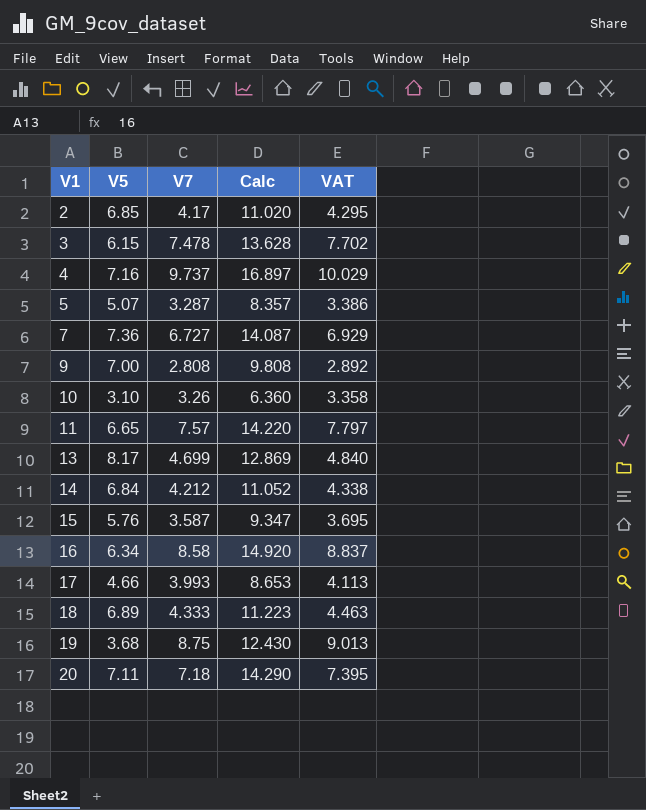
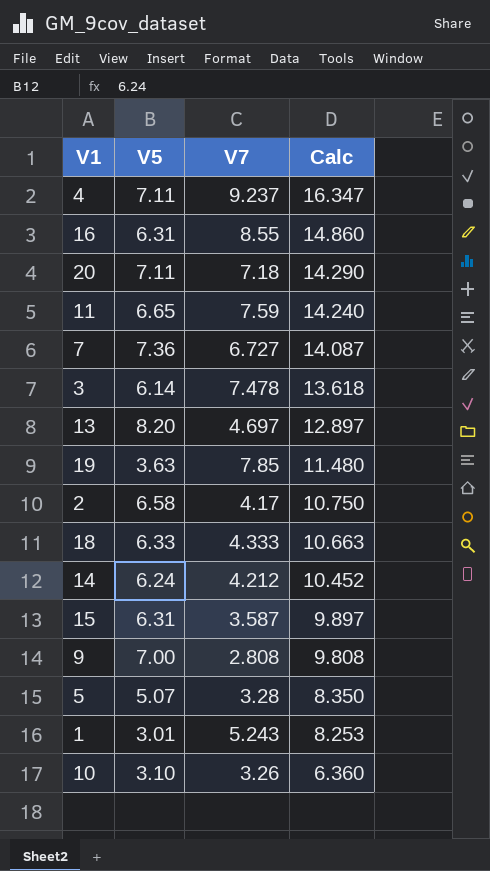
row order: V1 ascending -> Calc descending
column VAT | formula: [V7] * 1.03 -> none
row 17: 4.66 | 3.993 | 8.653 | 4.113 -> none
4 | V5: 7.16 -> 7.11
4 | V7: 9.737 -> 9.237
4 | Calc: 16.897 -> 16.347
16 | V5: 6.34 -> 6.31
16 | V7: 8.58 -> 8.55
16 | Calc: 14.920 -> 14.860
11 | V7: 7.57 -> 7.59
11 | Calc: 14.220 -> 14.240
3 | V5: 6.15 -> 6.14
3 | Calc: 13.628 -> 13.618
13 | V5: 8.17 -> 8.20
13 | V7: 4.699 -> 4.697
13 | Calc: 12.869 -> 12.897
19 | V5: 3.68 -> 3.63
19 | V7: 8.75 -> 7.85
19 | Calc: 12.430 -> 11.480
2 | V5: 6.85 -> 6.58
2 | Calc: 11.020 -> 10.750
18 | V5: 6.89 -> 6.33
18 | Calc: 11.223 -> 10.663
14 | V5: 6.84 -> 6.24
14 | Calc: 11.052 -> 10.452
15 | V5: 5.76 -> 6.31
15 | Calc: 9.347 -> 9.897
5 | V7: 3.287 -> 3.28
5 | Calc: 8.357 -> 8.350
row 1: none -> 3.01 | 5.243 | 8.253

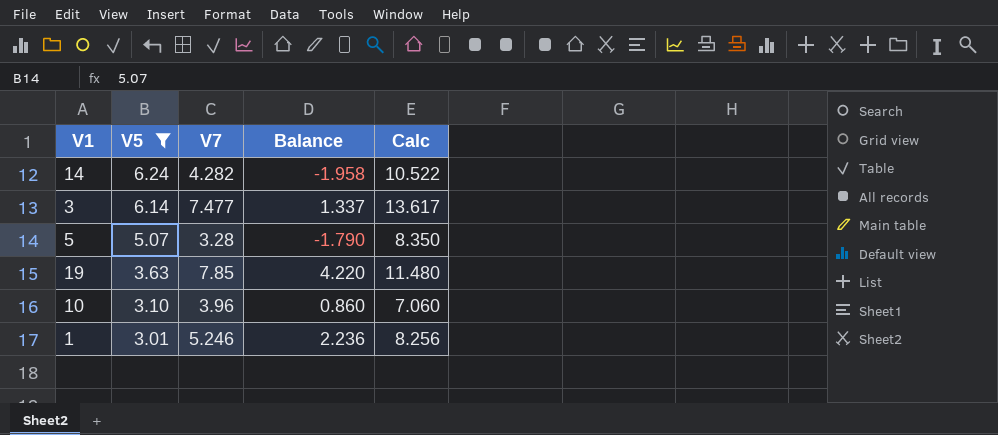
filter: none -> V5 <= 6.24
row order: Calc descending -> V5 descending
column Balance | formula: none -> [V7] - [V5]
14 | V7: 4.212 -> 4.282
14 | Calc: 10.452 -> 10.522
3 | V7: 7.478 -> 7.477
3 | Calc: 13.618 -> 13.617
10 | V7: 3.26 -> 3.96
10 | Calc: 6.360 -> 7.060
1 | V7: 5.243 -> 5.246
1 | Calc: 8.253 -> 8.256

